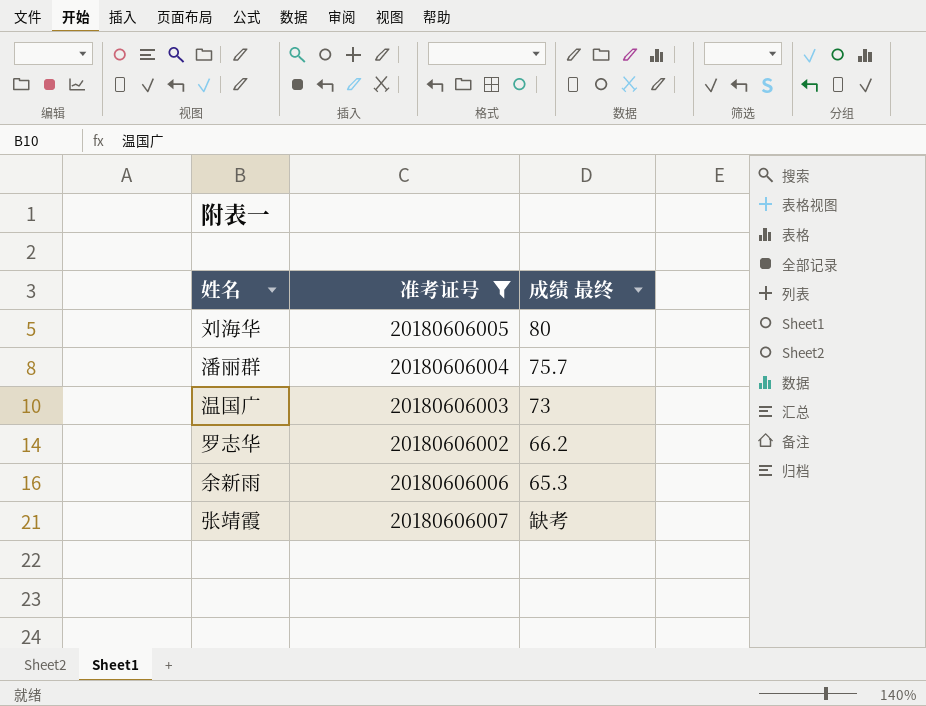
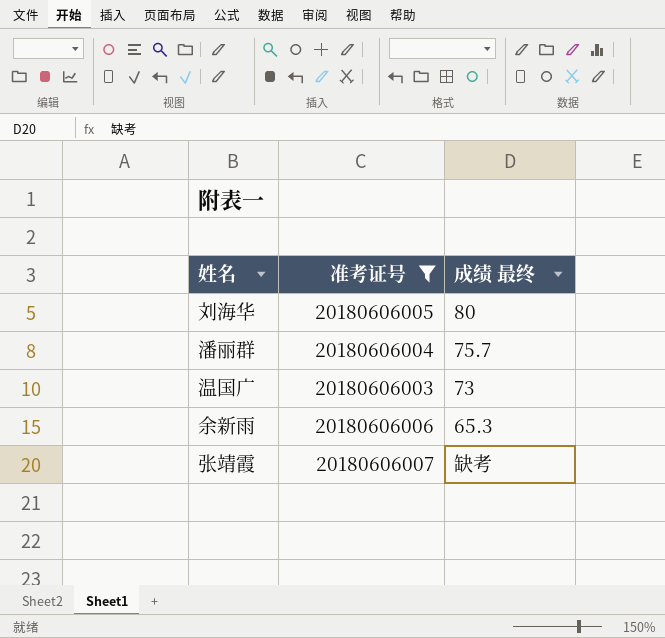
row 罗志华: 20180606002 | 66.2 -> none

